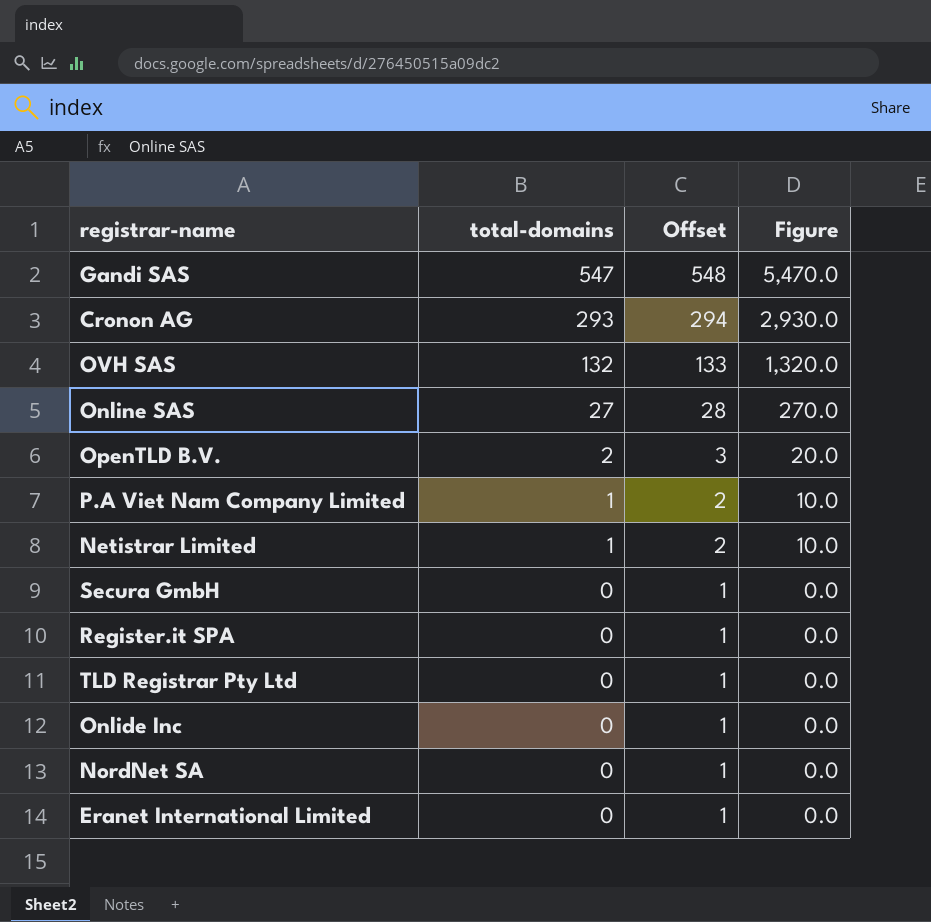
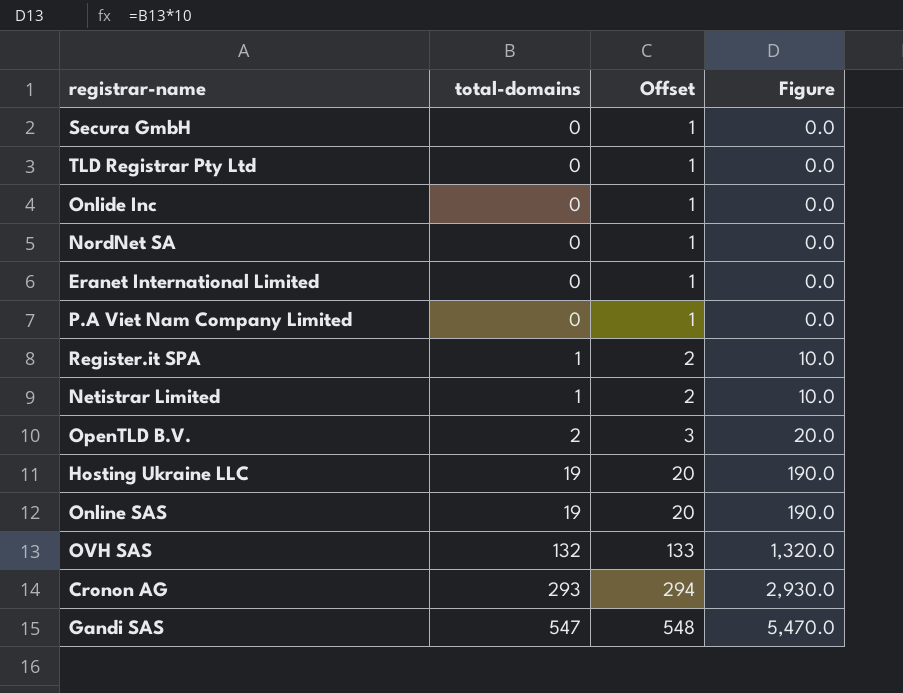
row order: total-domains descending -> total-domains ascending
P.A Viet Nam Company Limited | total-domains: 1 -> 0
P.A Viet Nam Company Limited | Offset: 2 -> 1
P.A Viet Nam Company Limited | Figure: 10.0 -> 0.0
Register.it SPA | total-domains: 0 -> 1
Register.it SPA | Offset: 1 -> 2
Register.it SPA | Figure: 0.0 -> 10.0
row Hosting Ukraine LLC: none -> 19 | 20 | 190.0
Online SAS | total-domains: 27 -> 19
Online SAS | Offset: 28 -> 20
Online SAS | Figure: 270.0 -> 190.0

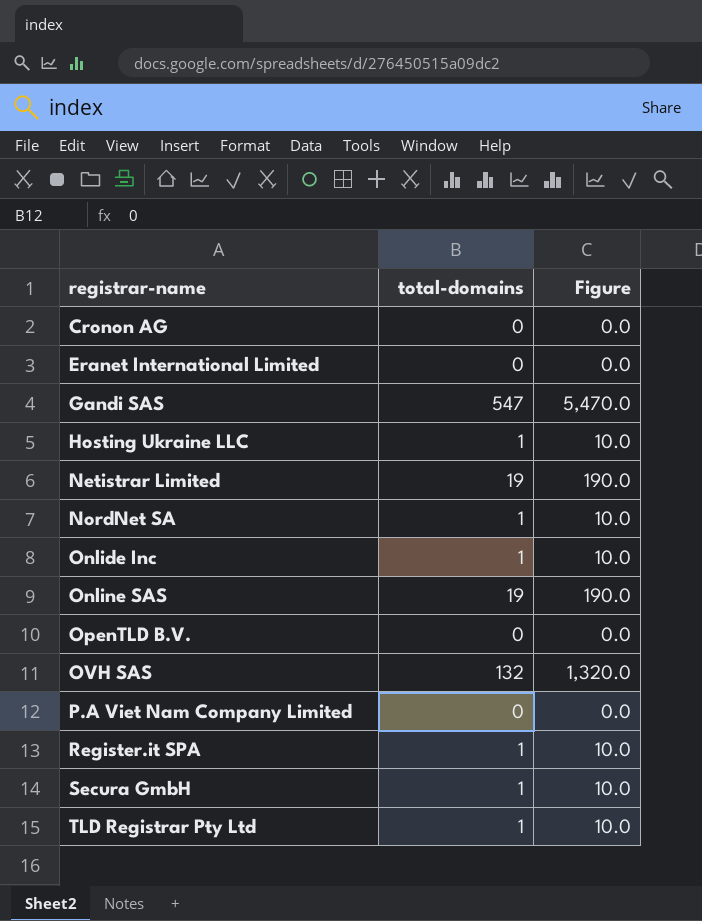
row order: total-domains ascending -> registrar-name ascending
column Offset | formula: [total-domains] + 1 -> none
Cronon AG | total-domains: 293 -> 0
Cronon AG | Figure: 2,930.0 -> 0.0
Hosting Ukraine LLC | total-domains: 19 -> 1
Hosting Ukraine LLC | Figure: 190.0 -> 10.0
Netistrar Limited | total-domains: 1 -> 19
Netistrar Limited | Figure: 10.0 -> 190.0
NordNet SA | total-domains: 0 -> 1
NordNet SA | Figure: 0.0 -> 10.0
Onlide Inc | total-domains: 0 -> 1
Onlide Inc | Figure: 0.0 -> 10.0
OpenTLD B.V. | total-domains: 2 -> 0
OpenTLD B.V. | Figure: 20.0 -> 0.0
Secura GmbH | total-domains: 0 -> 1
Secura GmbH | Figure: 0.0 -> 10.0
TLD Registrar Pty Ltd | total-domains: 0 -> 1
TLD Registrar Pty Ltd | Figure: 0.0 -> 10.0

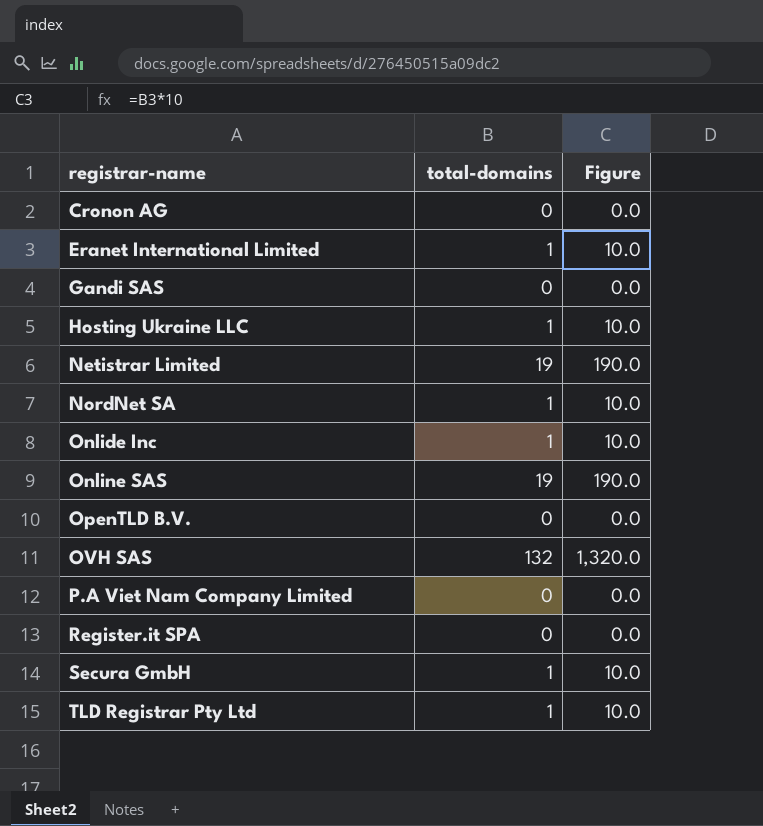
Eranet International Limited | total-domains: 0 -> 1
Eranet International Limited | Figure: 0.0 -> 10.0
Gandi SAS | total-domains: 547 -> 0
Gandi SAS | Figure: 5,470.0 -> 0.0
Register.it SPA | total-domains: 1 -> 0
Register.it SPA | Figure: 10.0 -> 0.0

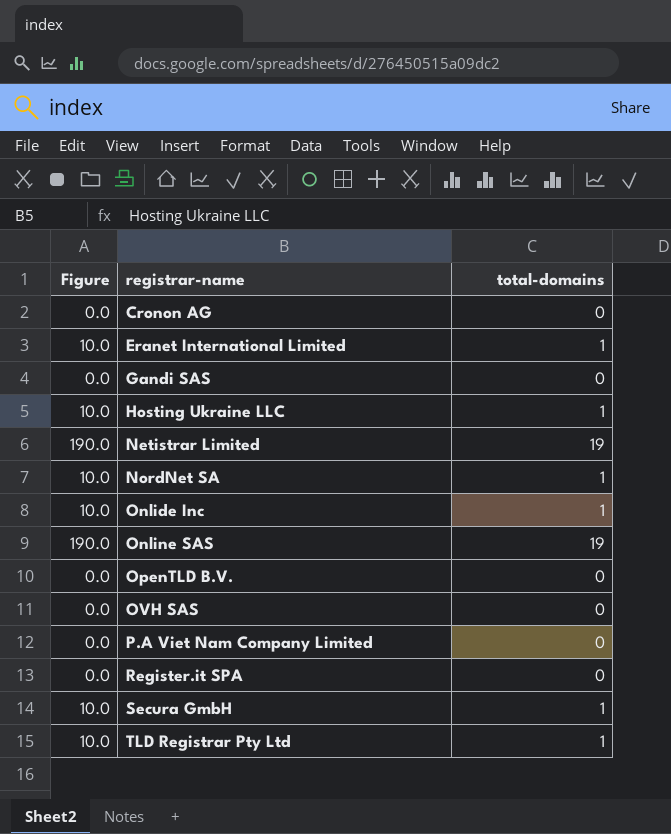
column Figure | position: 3 -> 1
OVH SAS | Figure: 1,320.0 -> 0.0
OVH SAS | total-domains: 132 -> 0

